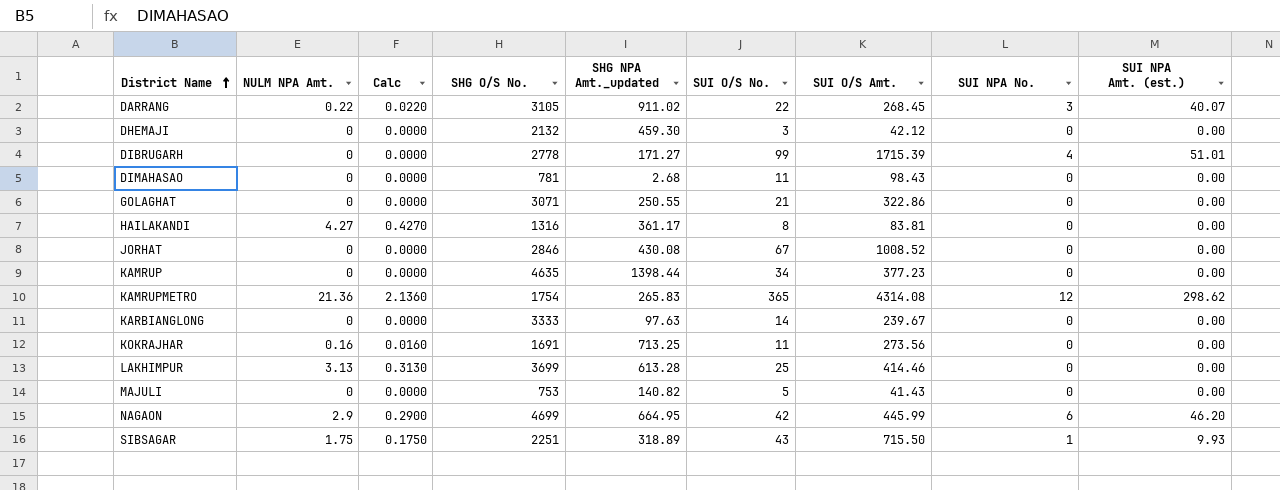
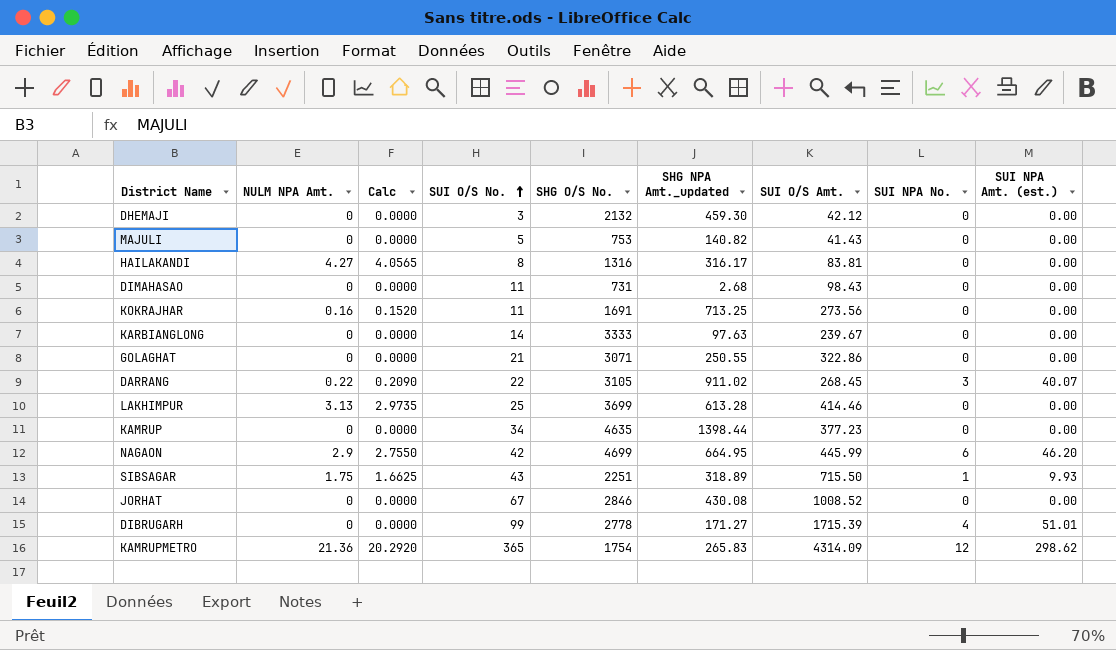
row order: District Name ascending -> SUI O/S No. ascending
column Calc | formula: [NULM NPA Amt.] * 0.1 -> [NULM NPA Amt.] * 0.95
column SUI O/S No. | position: 6 -> 4
HAILAKANDI | SHG NPA Amt._updated: 361.17 -> 316.17
DIMAHASAO | SHG O/S No.: 781 -> 731
KAMRUPMETRO | SUI O/S Amt.: 4314.08 -> 4314.09

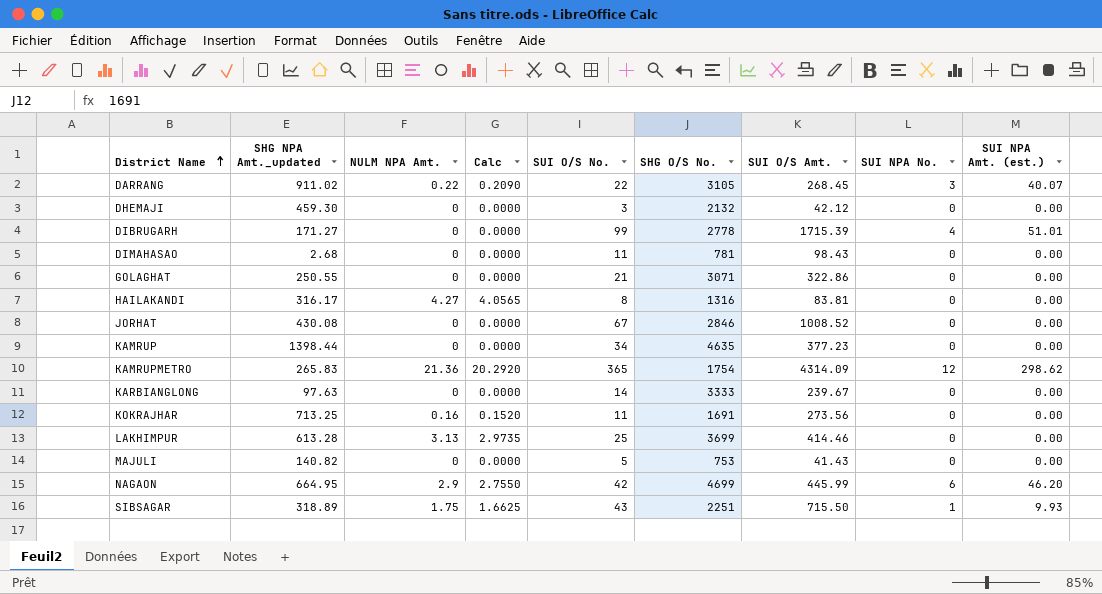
row order: SUI O/S No. ascending -> District Name ascending
column SHG NPA Amt._updated | position: 6 -> 2
DIMAHASAO | SHG O/S No.: 731 -> 781

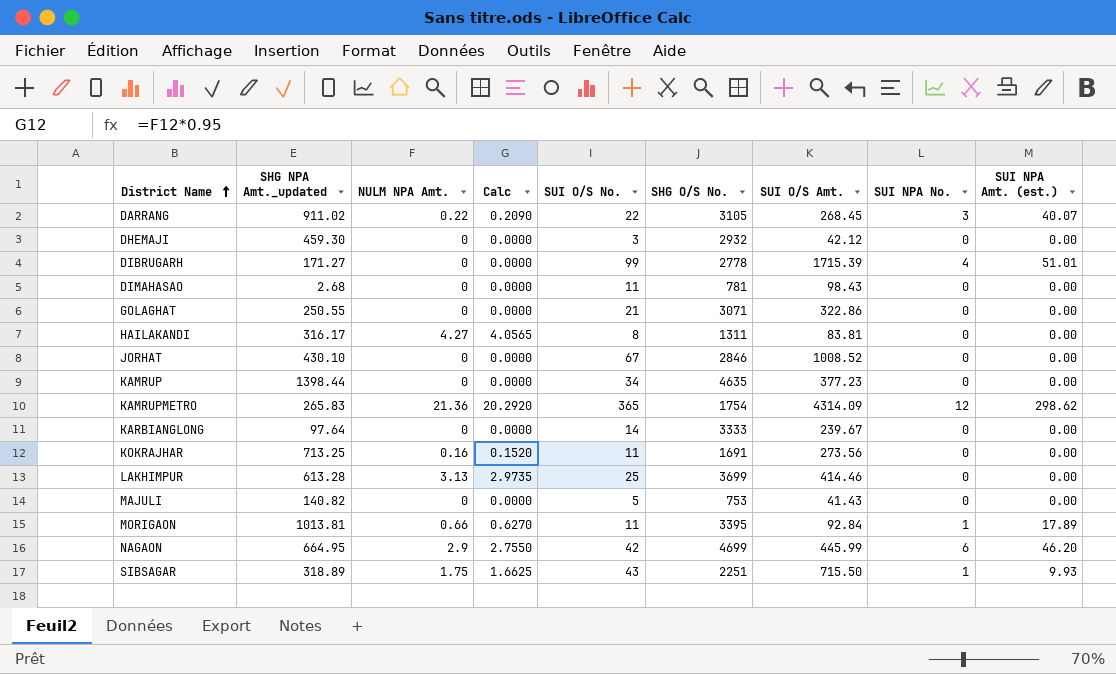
DHEMAJI | SHG O/S No.: 2132 -> 2932
HAILAKANDI | SHG O/S No.: 1316 -> 1311
JORHAT | SHG NPA Amt._updated: 430.08 -> 430.10
KARBIANGLONG | SHG NPA Amt._updated: 97.63 -> 97.64
row MORIGAON: none -> 1013.81 | 0.66 | 0.6270 | 11 | 3395 | 92.84 | 1 | 17.89

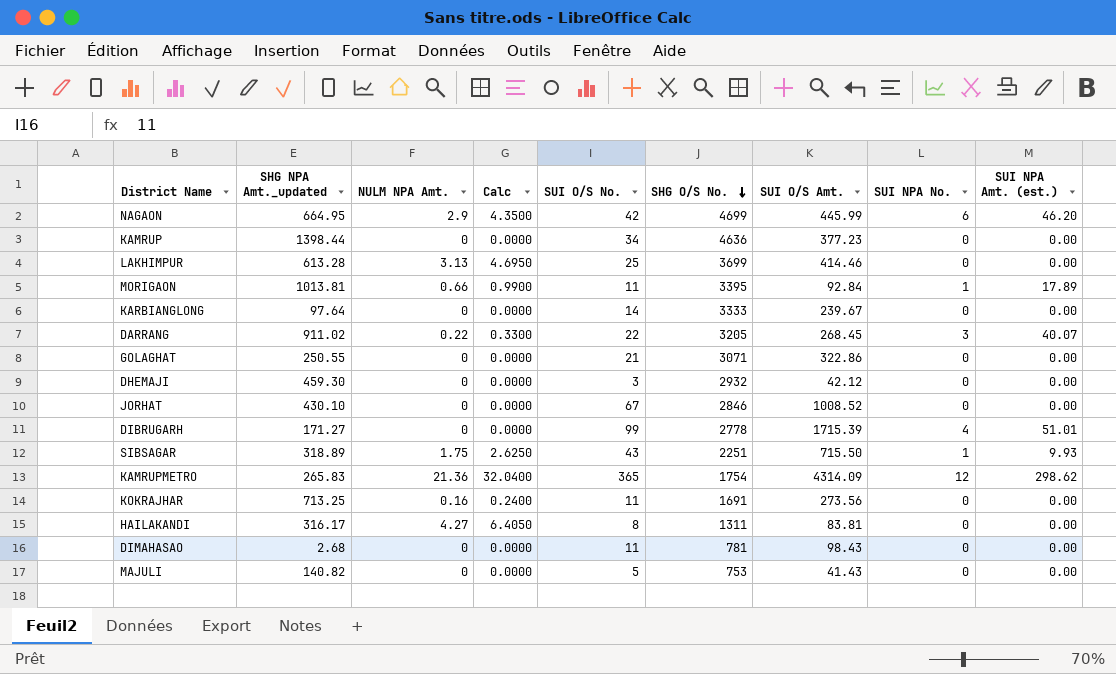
row order: District Name ascending -> SHG O/S No. descending
column Calc | formula: [NULM NPA Amt.] * 0.95 -> [NULM NPA Amt.] * 1.5
KAMRUP | SHG O/S No.: 4635 -> 4636
DARRANG | SHG O/S No.: 3105 -> 3205

